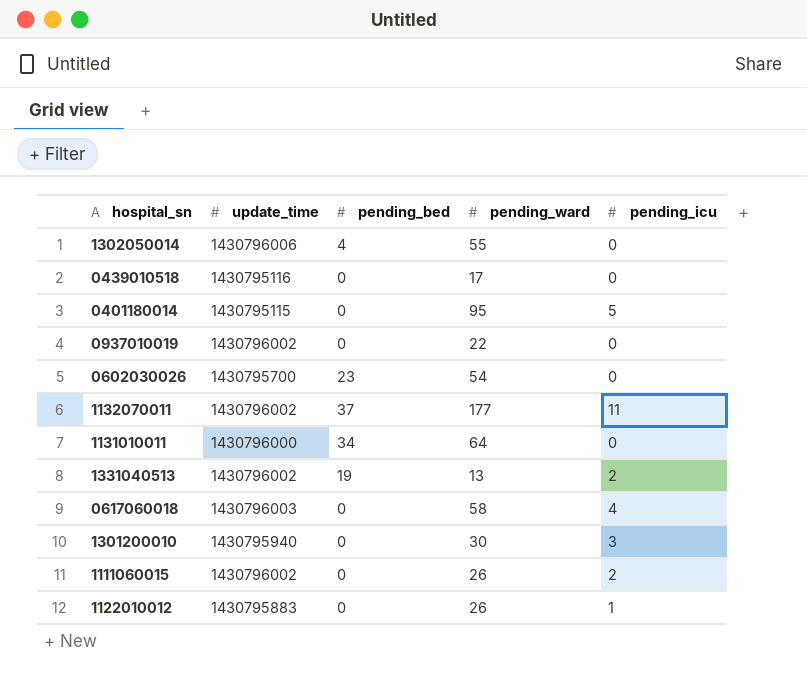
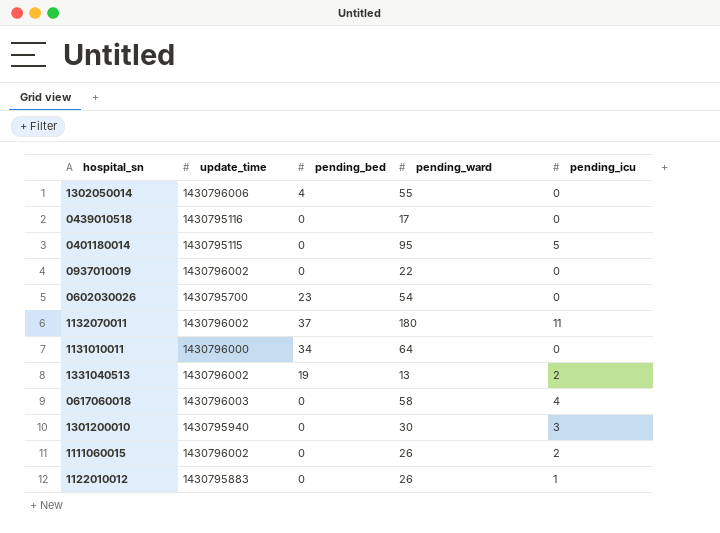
1132070011 | pending_ward: 177 -> 180

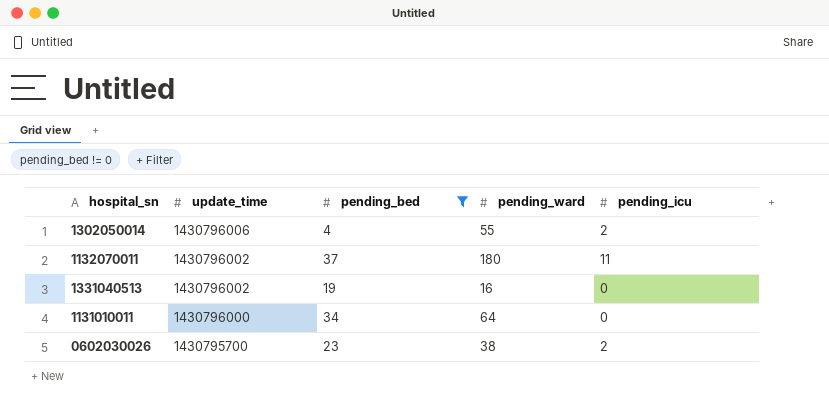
filter: none -> pending_bed != 0
row order: none -> update_time descending
1302050014 | pending_icu: 0 -> 2
1331040513 | pending_ward: 13 -> 16
1331040513 | pending_icu: 2 -> 0
0602030026 | pending_ward: 54 -> 38
0602030026 | pending_icu: 0 -> 2

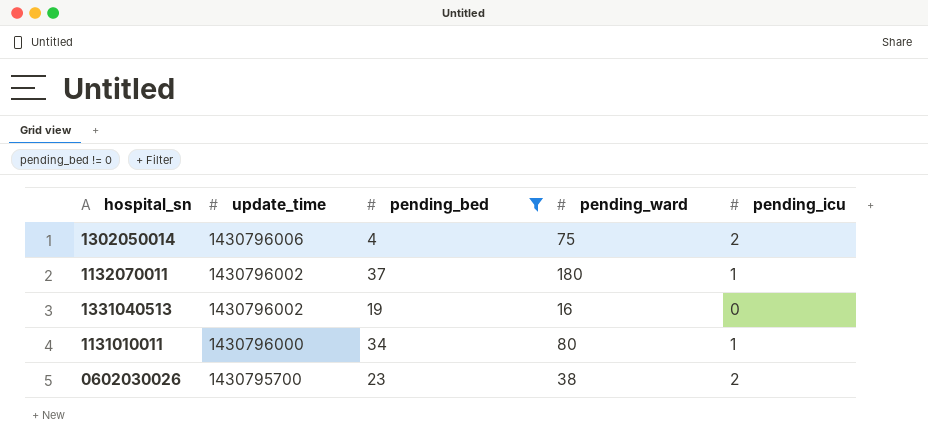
1302050014 | pending_ward: 55 -> 75
1132070011 | pending_icu: 11 -> 1
1131010011 | pending_ward: 64 -> 80
1131010011 | pending_icu: 0 -> 1

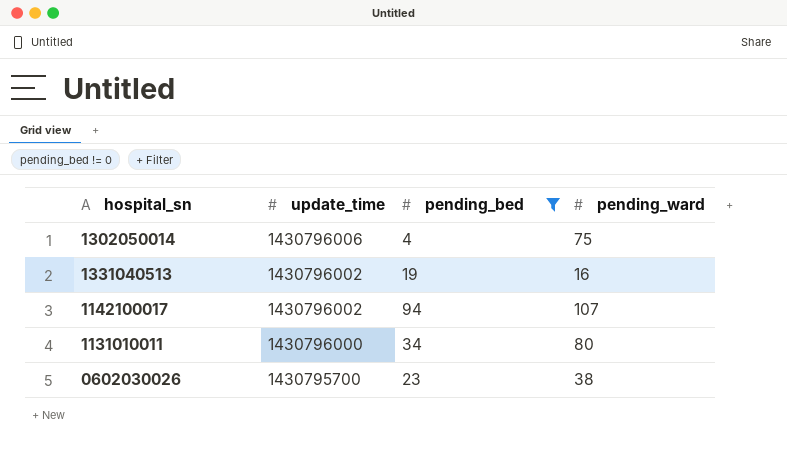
column pending_icu | position: 5 -> none
row 1132070011: 1430796002 | 37 | 180 | 1 -> none
row 1142100017: none -> 1430796002 | 94 | 107

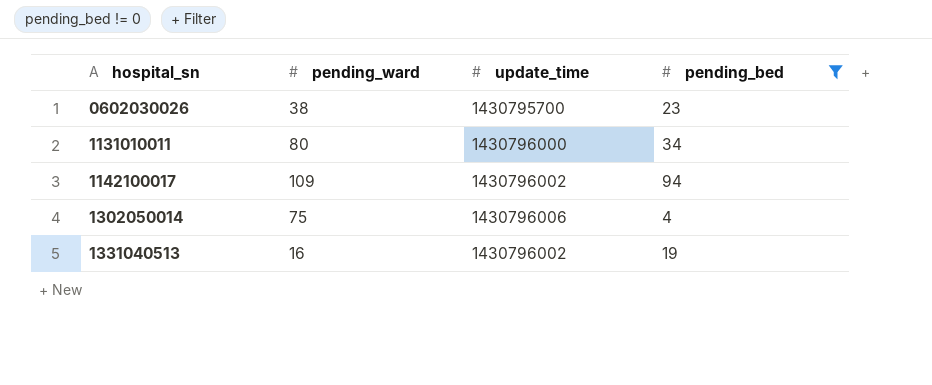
row order: update_time descending -> hospital_sn ascending
column pending_ward | position: 4 -> 2
1142100017 | pending_ward: 107 -> 109

